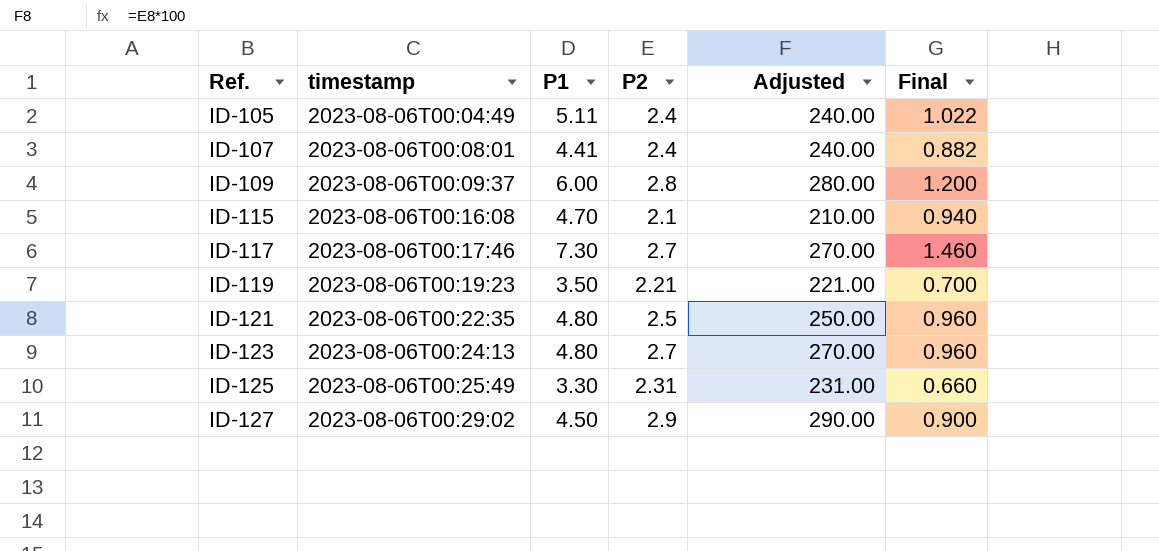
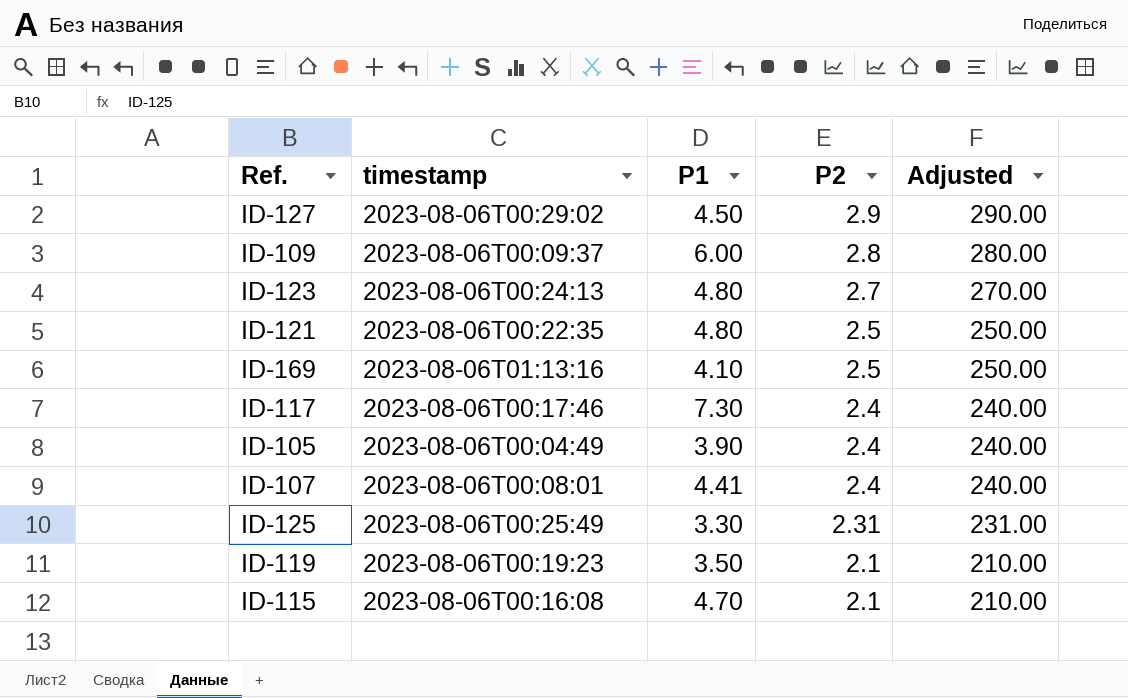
row order: Ref. ascending -> P2 descending
column Final | formula: [P1] * 0.2 -> none
row ID-169: none -> 2023-08-06T01:13:16 | 4.10 | 2.5 | 250.00
ID-117 | P2: 2.7 -> 2.4
ID-117 | Adjusted: 270.00 -> 240.00
ID-105 | P1: 5.11 -> 3.90
ID-119 | P2: 2.21 -> 2.1
ID-119 | Adjusted: 221.00 -> 210.00

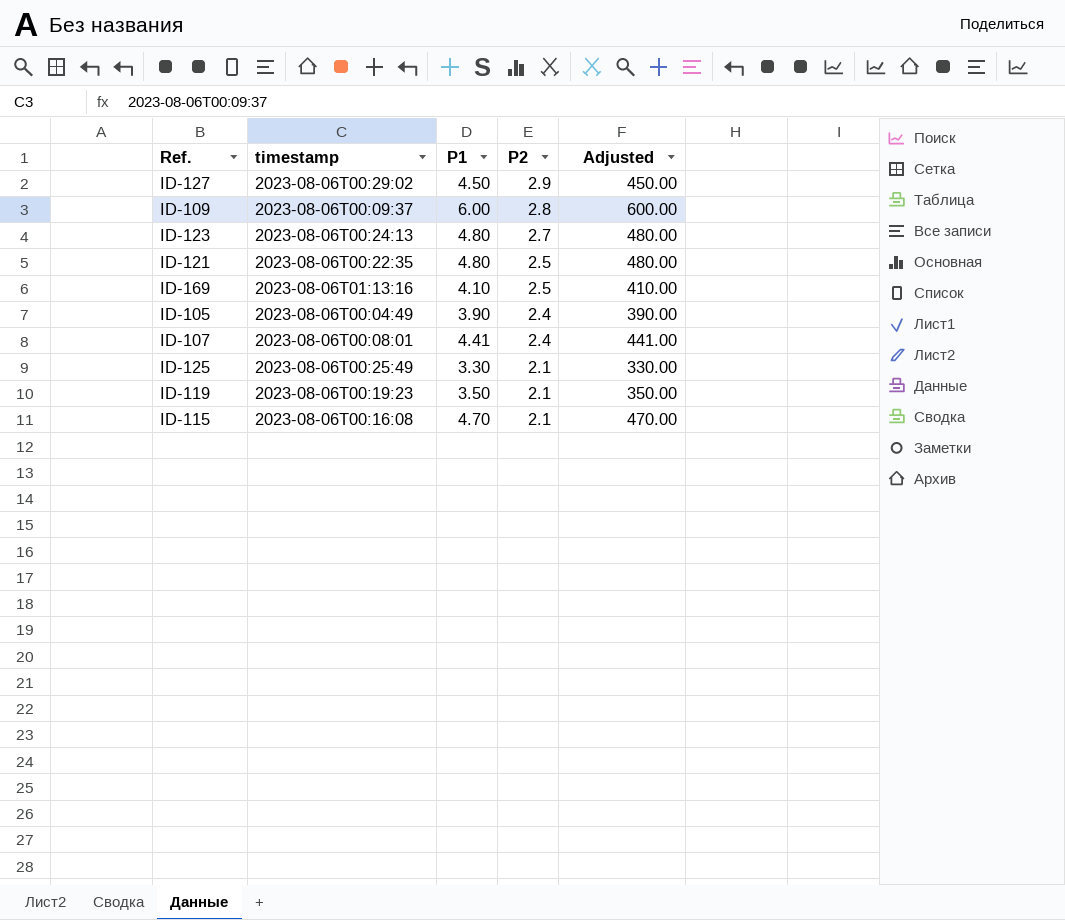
column Adjusted | formula: [P2] * 100 -> [P1] * 100
row ID-117: 2023-08-06T00:17:46 | 7.30 | 2.4 | 240.00 -> none
ID-125 | P2: 2.31 -> 2.1

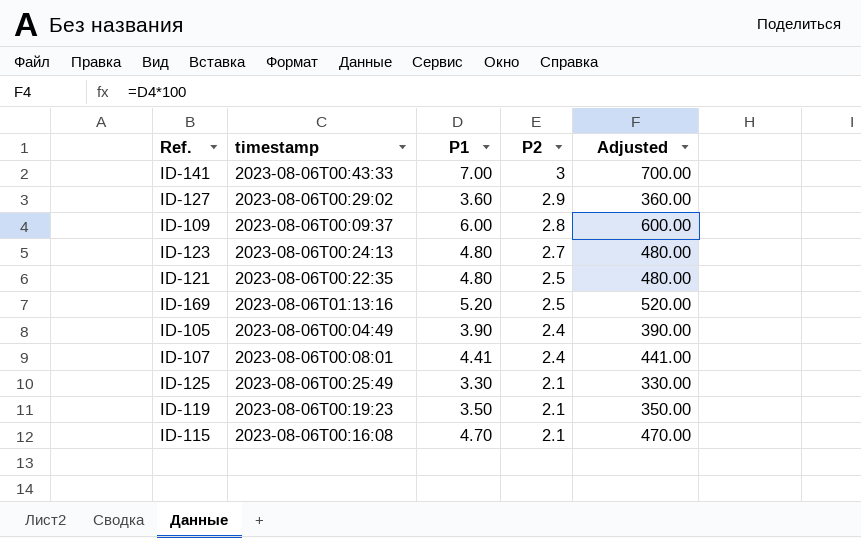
row ID-141: none -> 2023-08-06T00:43:33 | 7.00 | 3 | 700.00
ID-127 | P1: 4.50 -> 3.60
ID-127 | Adjusted: 450.00 -> 360.00
ID-169 | P1: 4.10 -> 5.20
ID-169 | Adjusted: 410.00 -> 520.00

